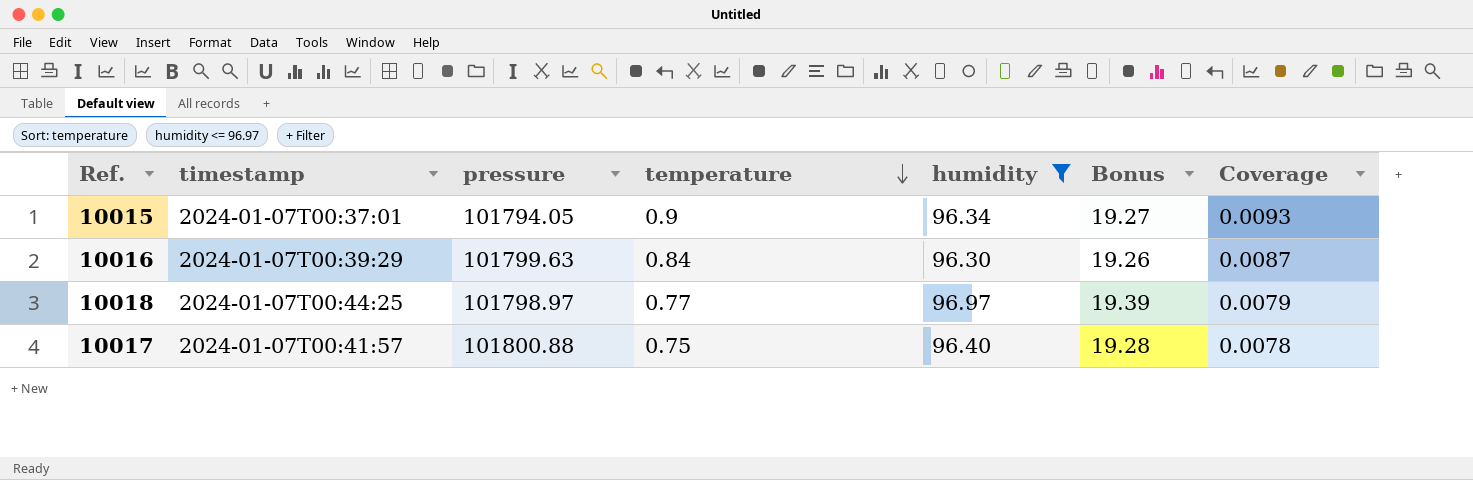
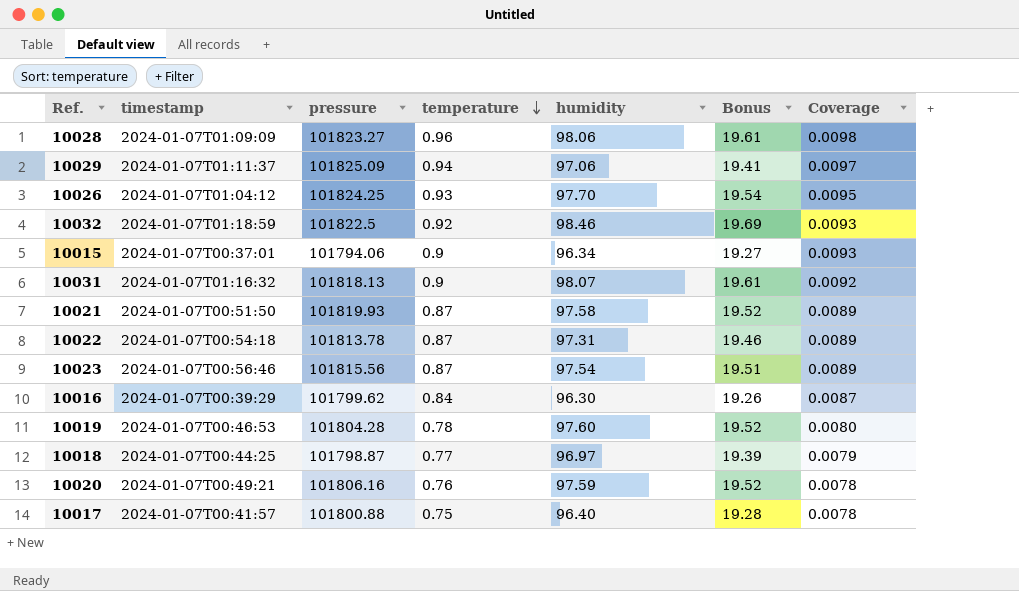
filter: humidity <= 96.97 -> none
10015 | pressure: 101794.05 -> 101794.06
10016 | pressure: 101799.63 -> 101799.62
10018 | pressure: 101798.97 -> 101798.87

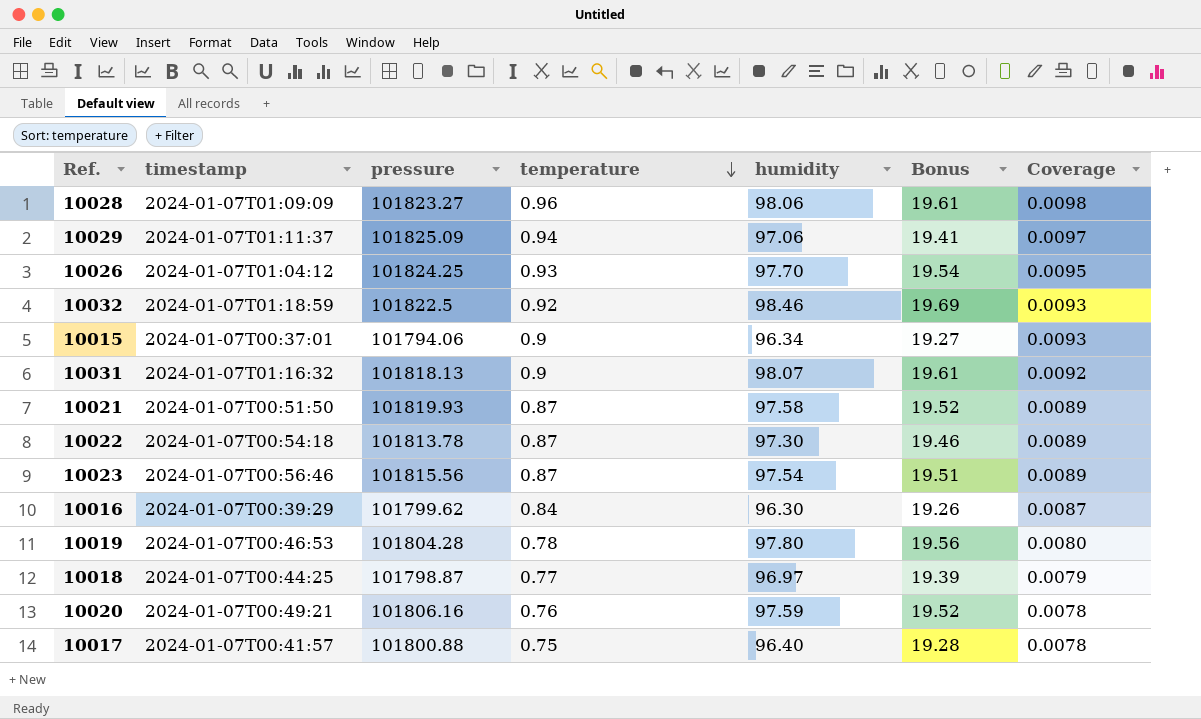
10022 | humidity: 97.31 -> 97.30
10019 | humidity: 97.60 -> 97.80
10019 | Bonus: 19.52 -> 19.56

